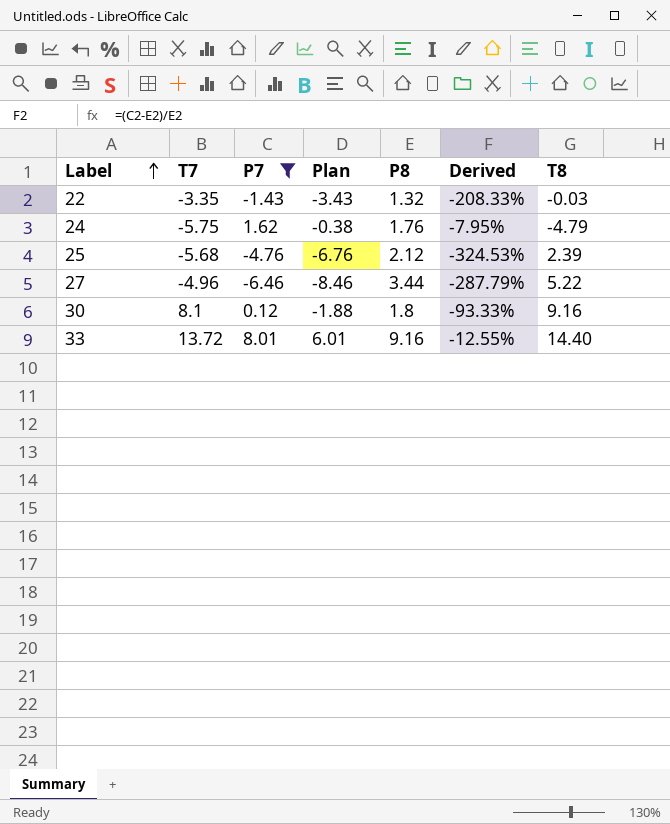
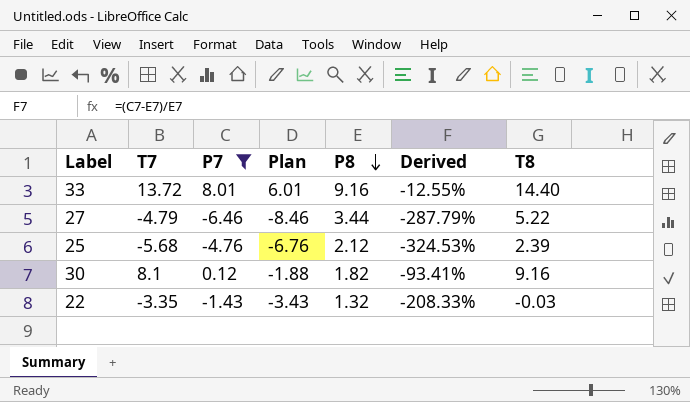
row order: Label ascending -> P8 descending
row 24: -5.75 | 1.62 | -0.38 | 1.76 | -7.95% | -4.79 -> none
27 | T7: -4.96 -> -4.79
30 | P8: 1.8 -> 1.82
30 | Derived: -93.33% -> -93.41%

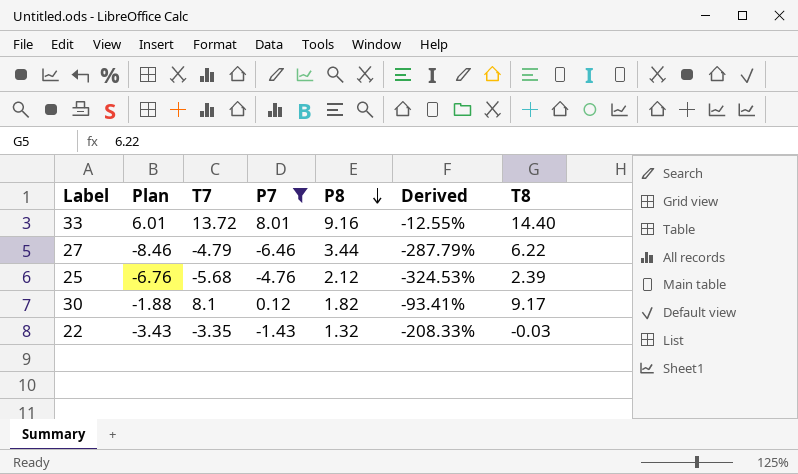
column Plan | position: 4 -> 2
27 | T8: 5.22 -> 6.22
30 | T8: 9.16 -> 9.17

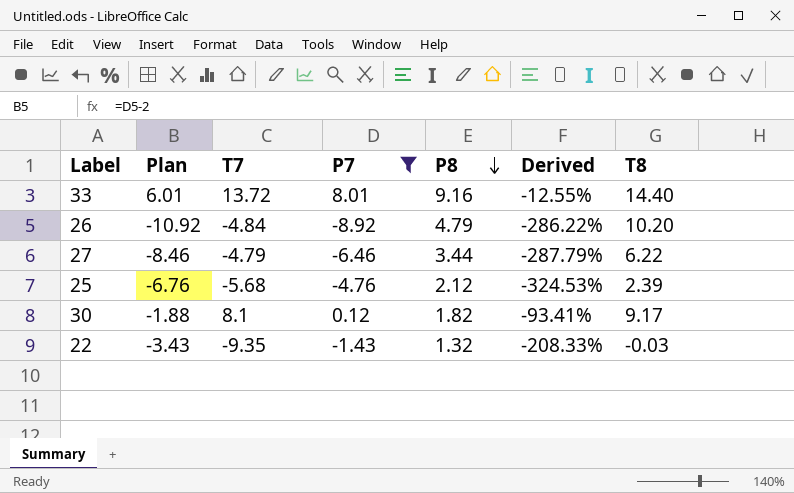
row 26: none -> -10.92 | -4.84 | -8.92 | 4.79 | -286.22% | 10.20
22 | T7: -3.35 -> -9.35

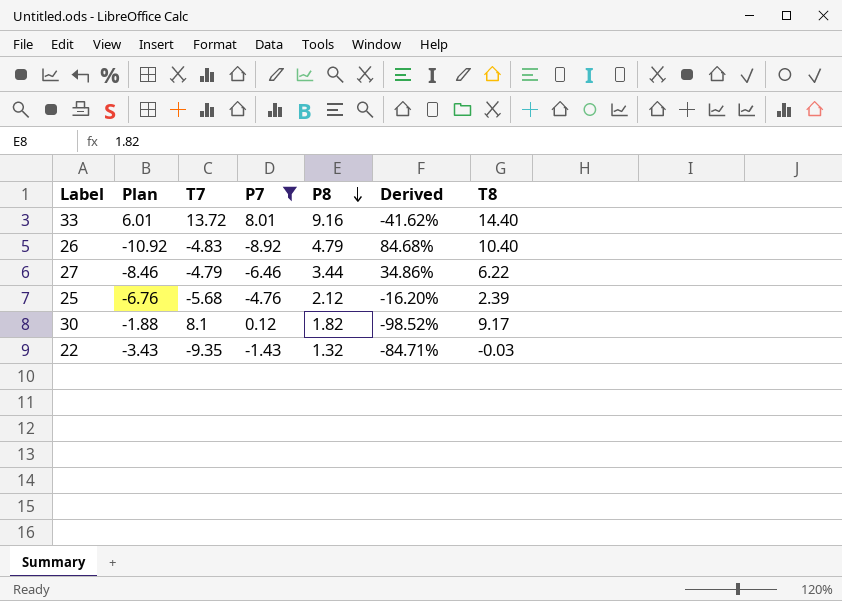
column Derived | formula: ([P7] - [P8]) / [P8] -> ([P7] - [T7]) / [T7]
26 | T7: -4.84 -> -4.83
26 | T8: 10.20 -> 10.40

